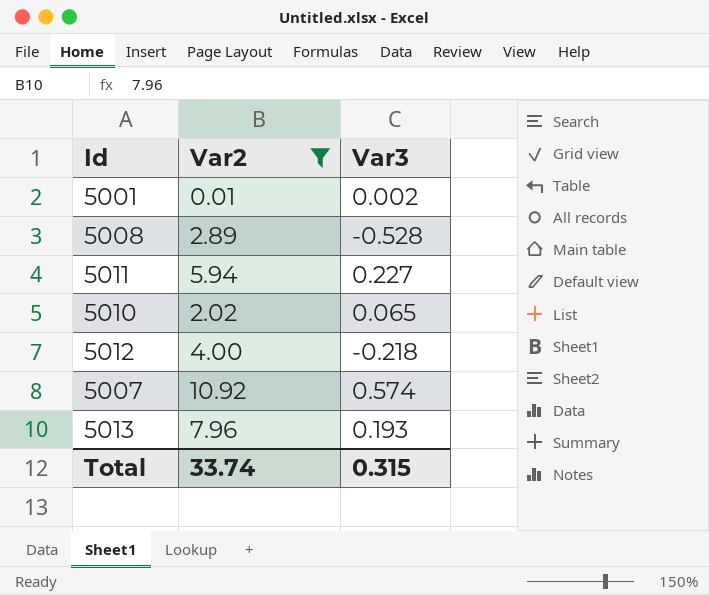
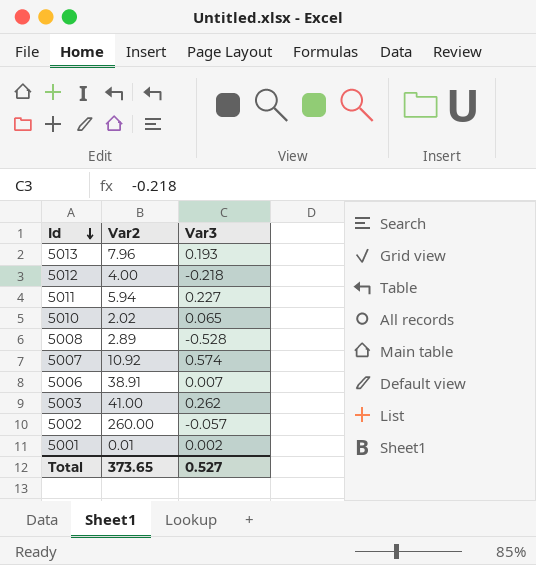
filter: Var2 <= 10.92 -> none
row order: none -> Id descending
Total | Var2: 33.74 -> 373.65
Total | Var3: 0.315 -> 0.527

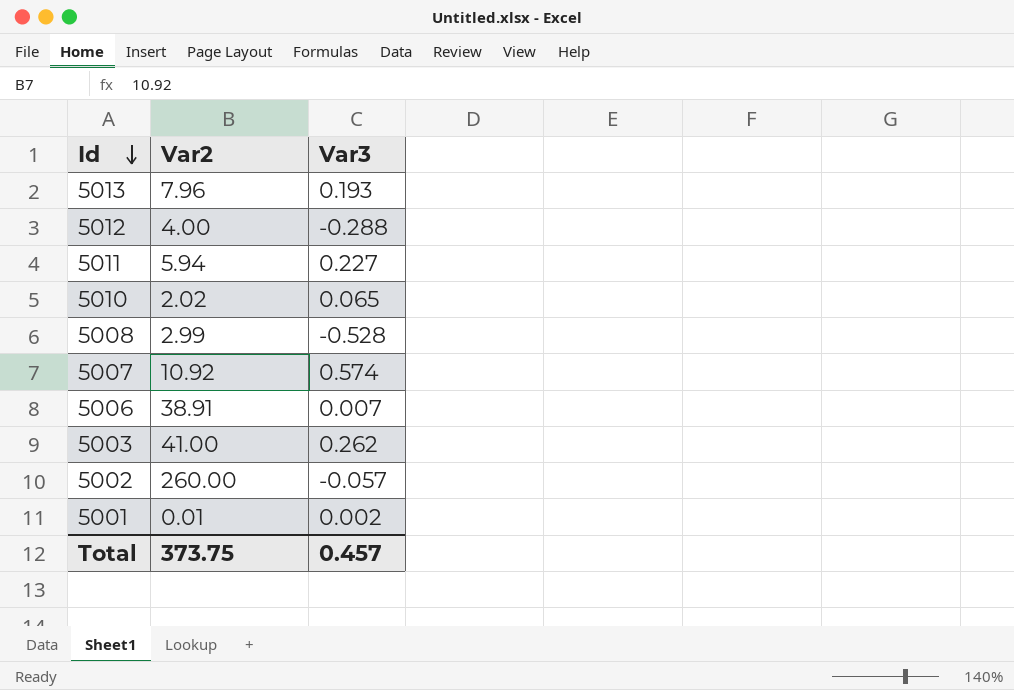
5012 | Var3: -0.218 -> -0.288
5008 | Var2: 2.89 -> 2.99
Total | Var2: 373.65 -> 373.75
Total | Var3: 0.527 -> 0.457

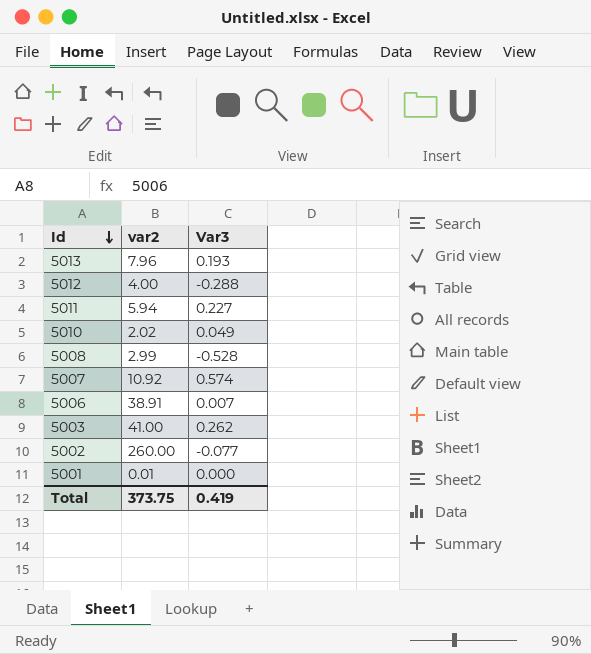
column name: Var2 -> var2
5010 | Var3: 0.065 -> 0.049
5002 | Var3: -0.057 -> -0.077
5001 | Var3: 0.002 -> 0.000
Total | Var3: 0.457 -> 0.419

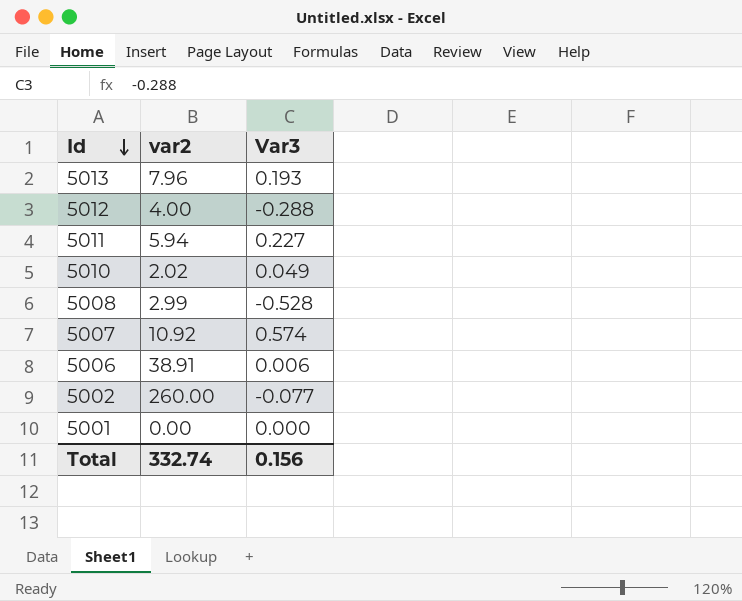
row 5003: 41.00 | 0.262 -> none
5006 | Var3: 0.007 -> 0.006
5001 | var2: 0.01 -> 0.00
Total | var2: 373.75 -> 332.74
Total | Var3: 0.419 -> 0.156

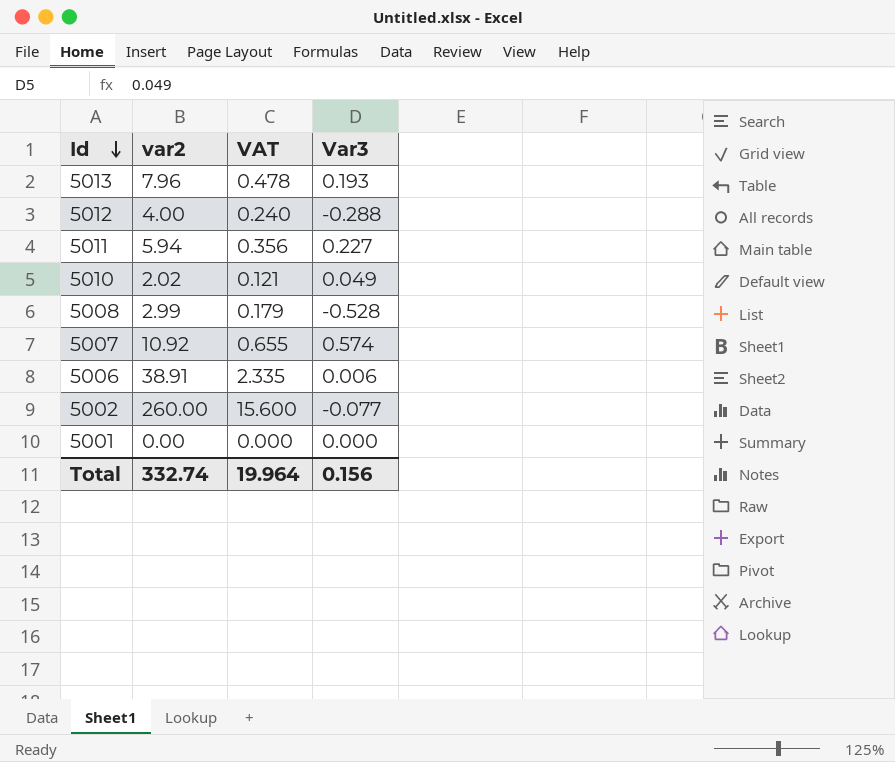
column VAT | formula: none -> [var2] * 0.06

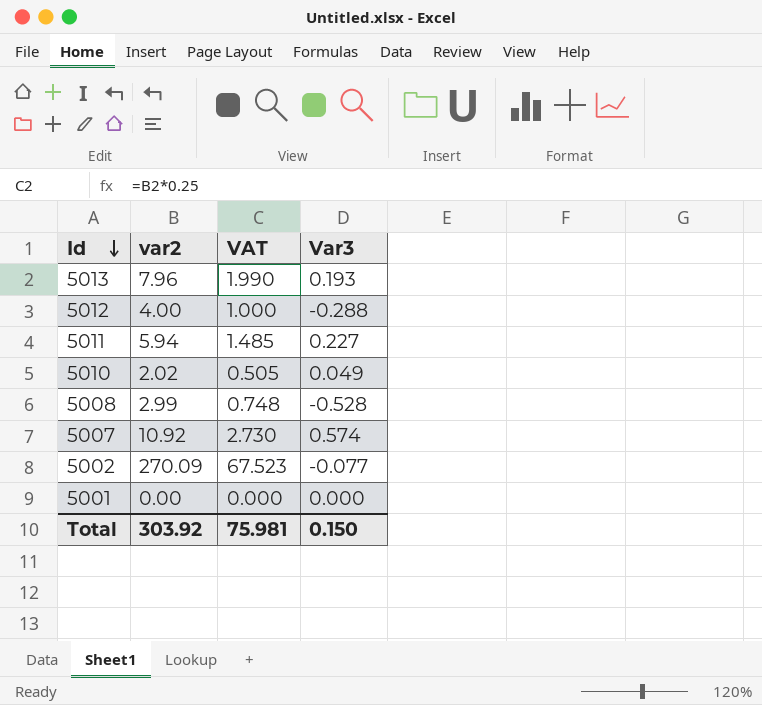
column VAT | formula: [var2] * 0.06 -> [var2] * 0.25
row 5006: 38.91 | 2.335 | 0.006 -> none
5002 | var2: 260.00 -> 270.09
Total | var2: 332.74 -> 303.92
Total | VAT: 19.964 -> 75.981
Total | Var3: 0.156 -> 0.150

